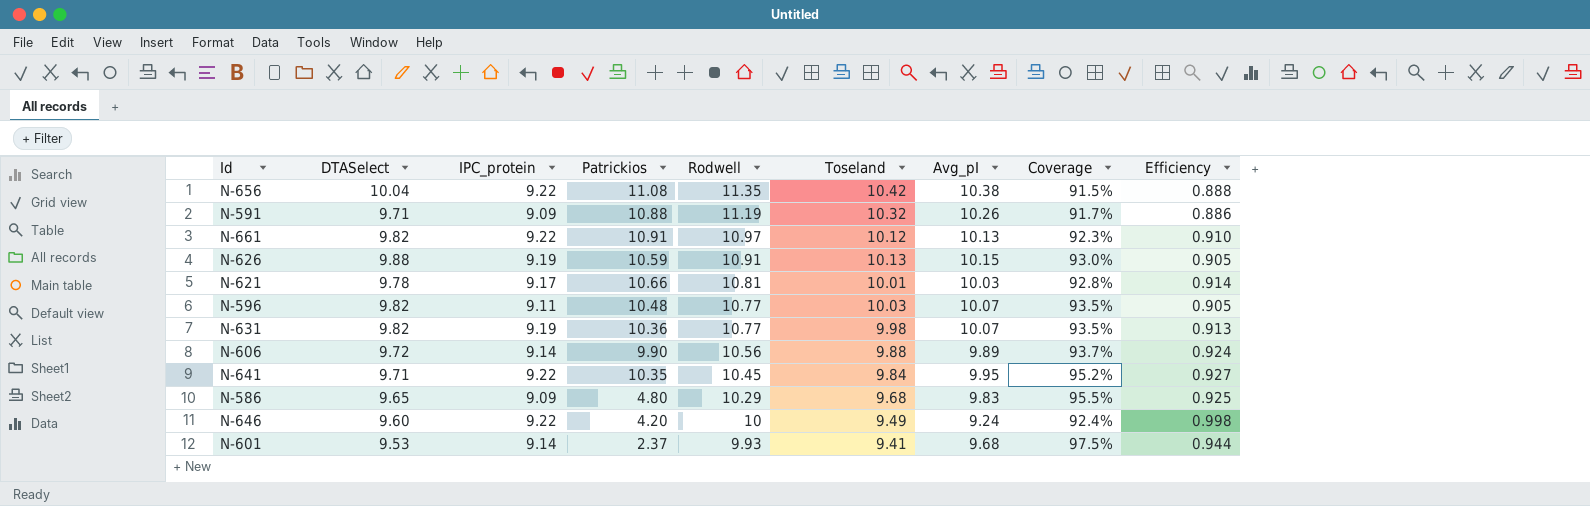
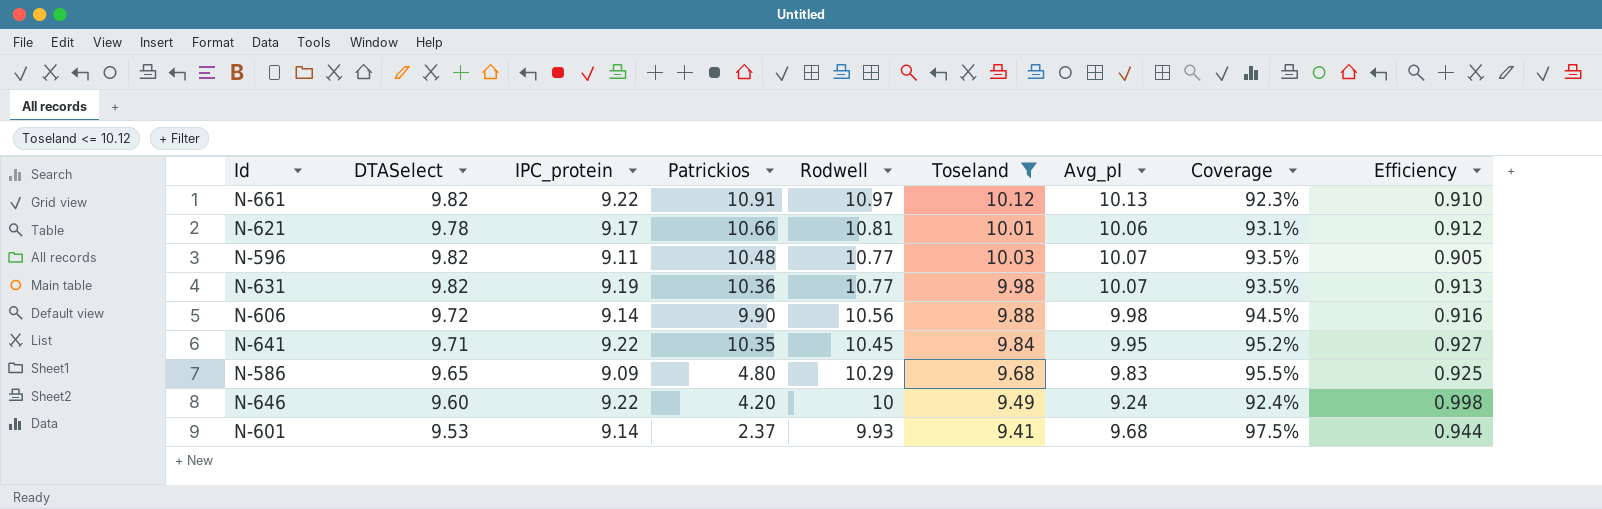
filter: none -> Toseland <= 10.12
N-621 | Avg_pI: 10.03 -> 10.06
N-621 | Coverage: 92.8% -> 93.1%
N-621 | Efficiency: 0.914 -> 0.912
N-606 | Avg_pI: 9.89 -> 9.98
N-606 | Coverage: 93.7% -> 94.5%
N-606 | Efficiency: 0.924 -> 0.916

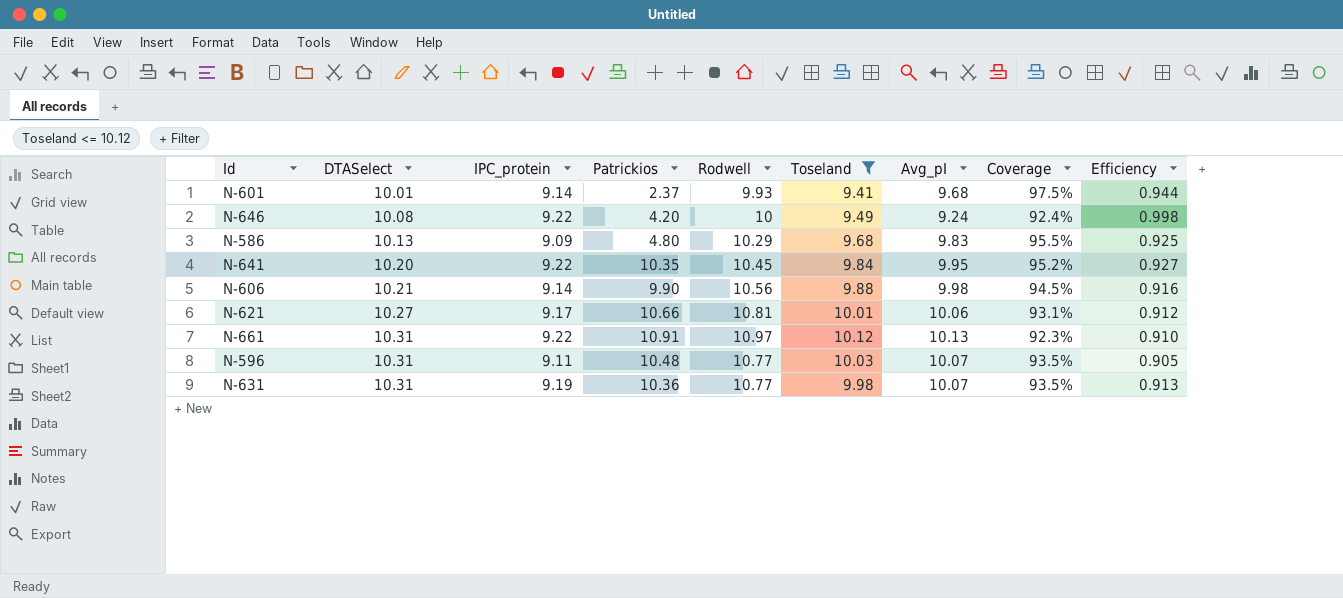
row order: Rodwell descending -> DTASelect ascending
N-601 | DTASelect: 9.53 -> 10.01
N-646 | DTASelect: 9.60 -> 10.08
N-586 | DTASelect: 9.65 -> 10.13
N-641 | DTASelect: 9.71 -> 10.20
N-606 | DTASelect: 9.72 -> 10.21
N-621 | DTASelect: 9.78 -> 10.27
N-661 | DTASelect: 9.82 -> 10.31
N-596 | DTASelect: 9.82 -> 10.31
N-631 | DTASelect: 9.82 -> 10.31

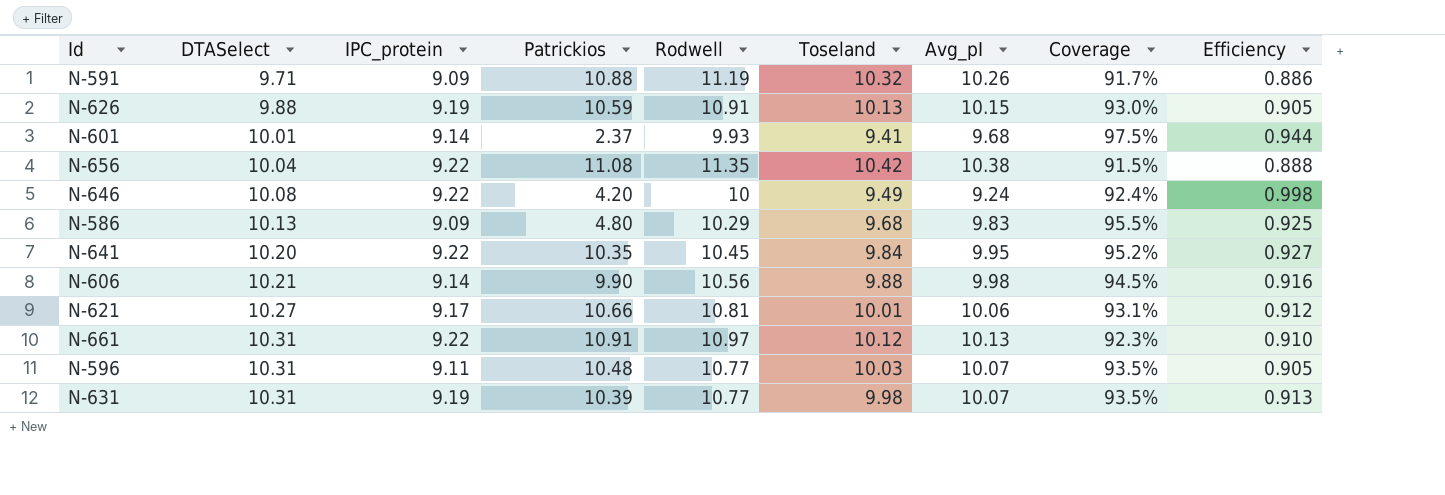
filter: Toseland <= 10.12 -> none
N-631 | Patrickios: 10.36 -> 10.39

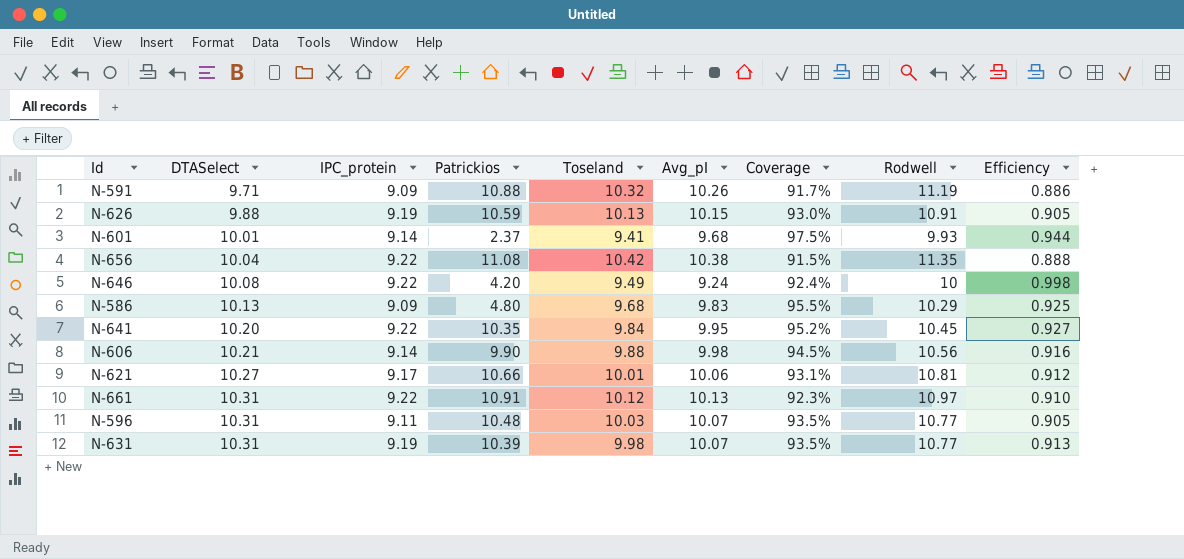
column Rodwell | position: 5 -> 8

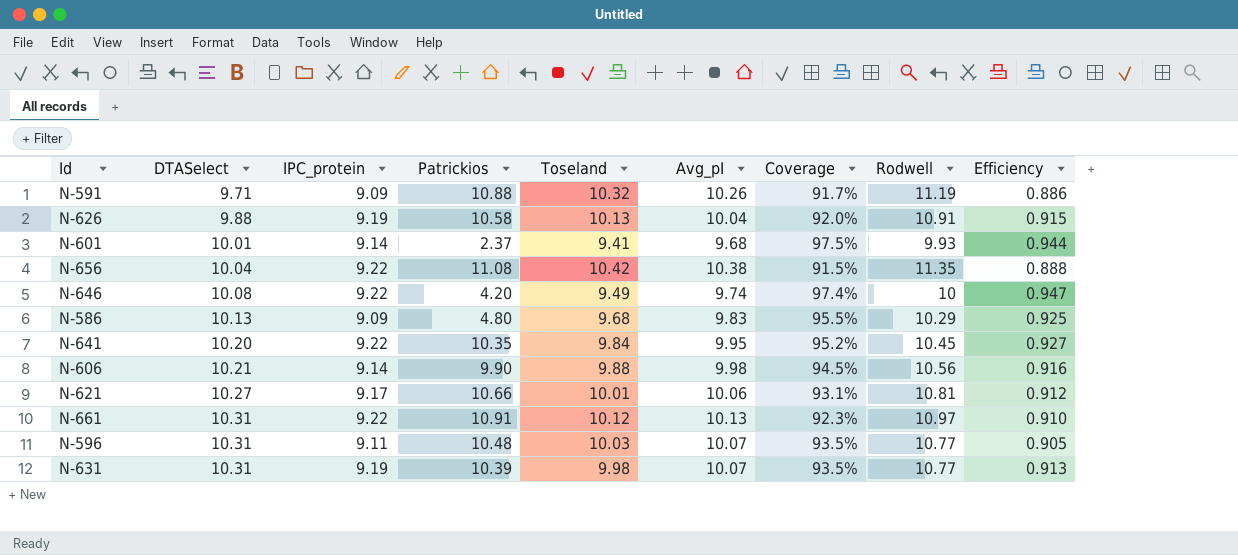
N-626 | Patrickios: 10.59 -> 10.58
N-626 | Avg_pI: 10.15 -> 10.04
N-626 | Coverage: 93.0% -> 92.0%
N-626 | Efficiency: 0.905 -> 0.915
N-646 | Avg_pI: 9.24 -> 9.74
N-646 | Coverage: 92.4% -> 97.4%
N-646 | Efficiency: 0.998 -> 0.947

